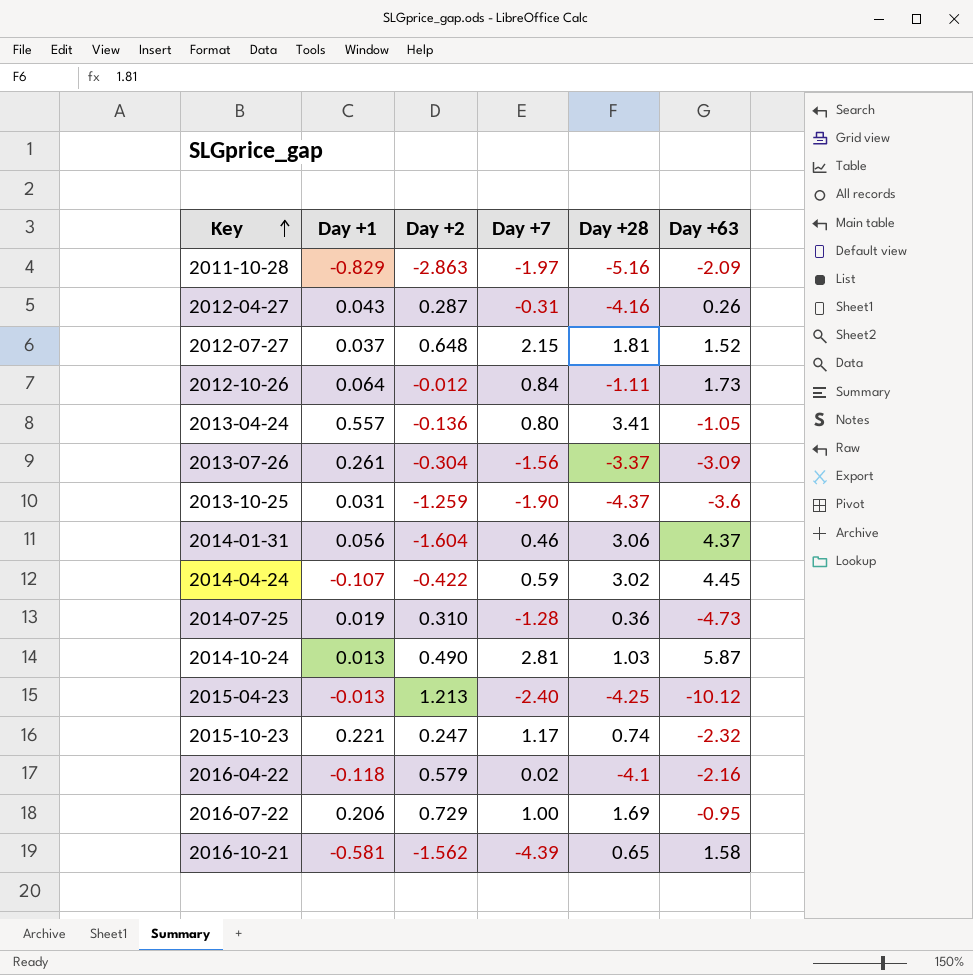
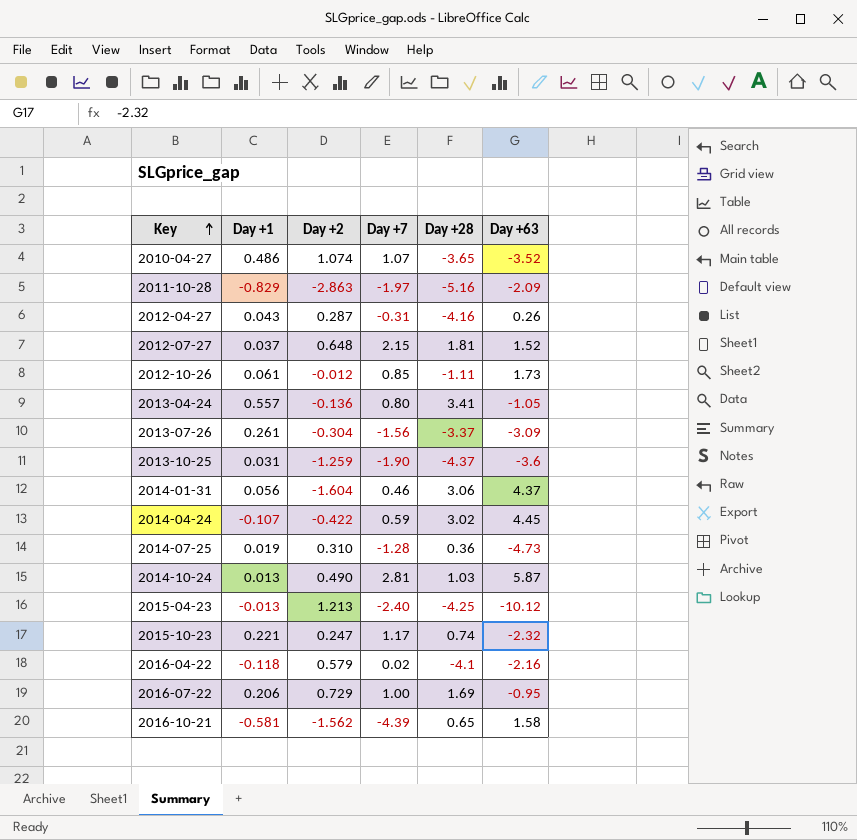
row 2010-04-27: none -> 0.486 | 1.074 | 1.07 | -3.65 | -3.52
2012-10-26 | Day +1: 0.064 -> 0.061
2012-10-26 | Day +7: 0.84 -> 0.85

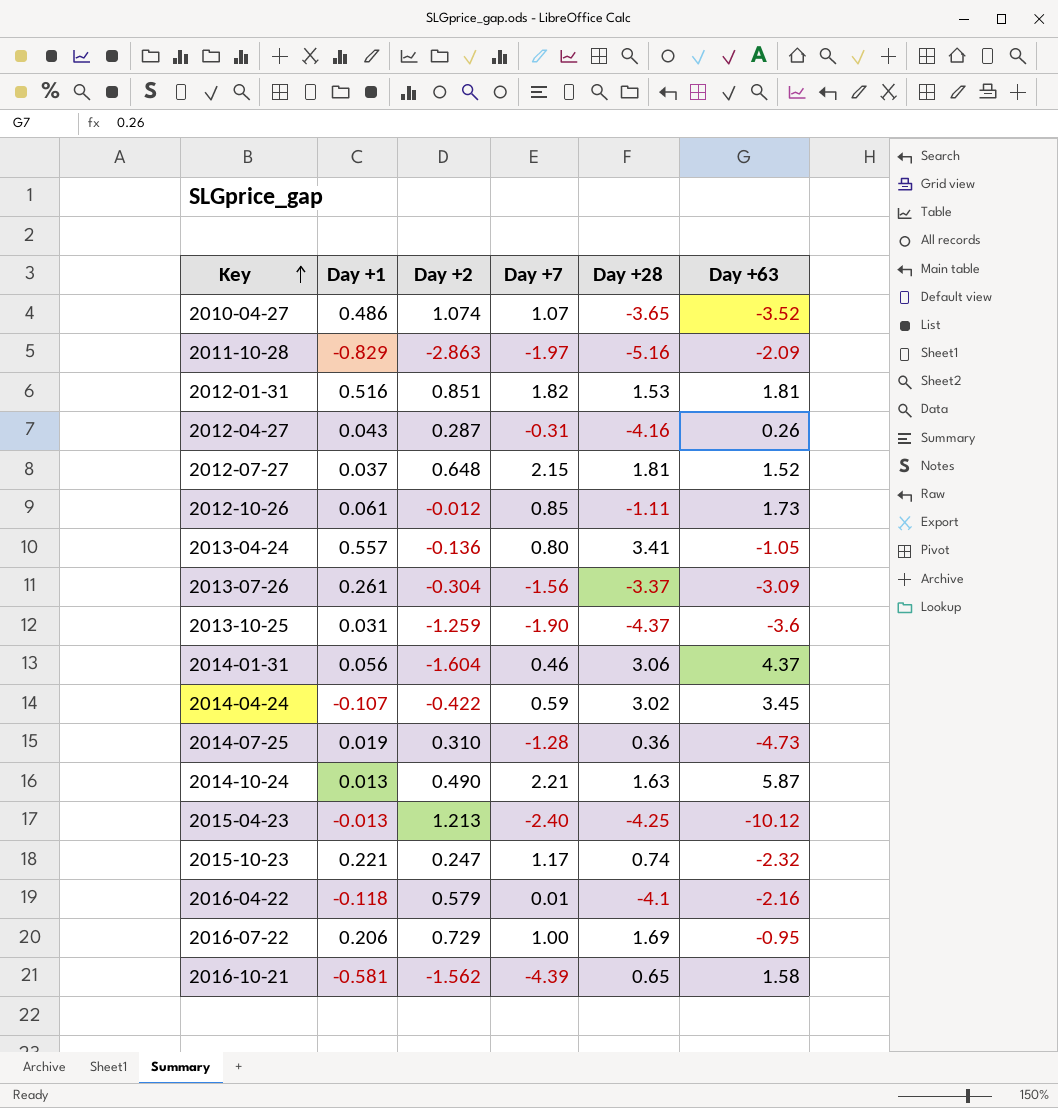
row 2012-01-31: none -> 0.516 | 0.851 | 1.82 | 1.53 | 1.81
2014-04-24 | Day +63: 4.45 -> 3.45
2014-10-24 | Day +7: 2.81 -> 2.21
2014-10-24 | Day +28: 1.03 -> 1.63
2016-04-22 | Day +7: 0.02 -> 0.01

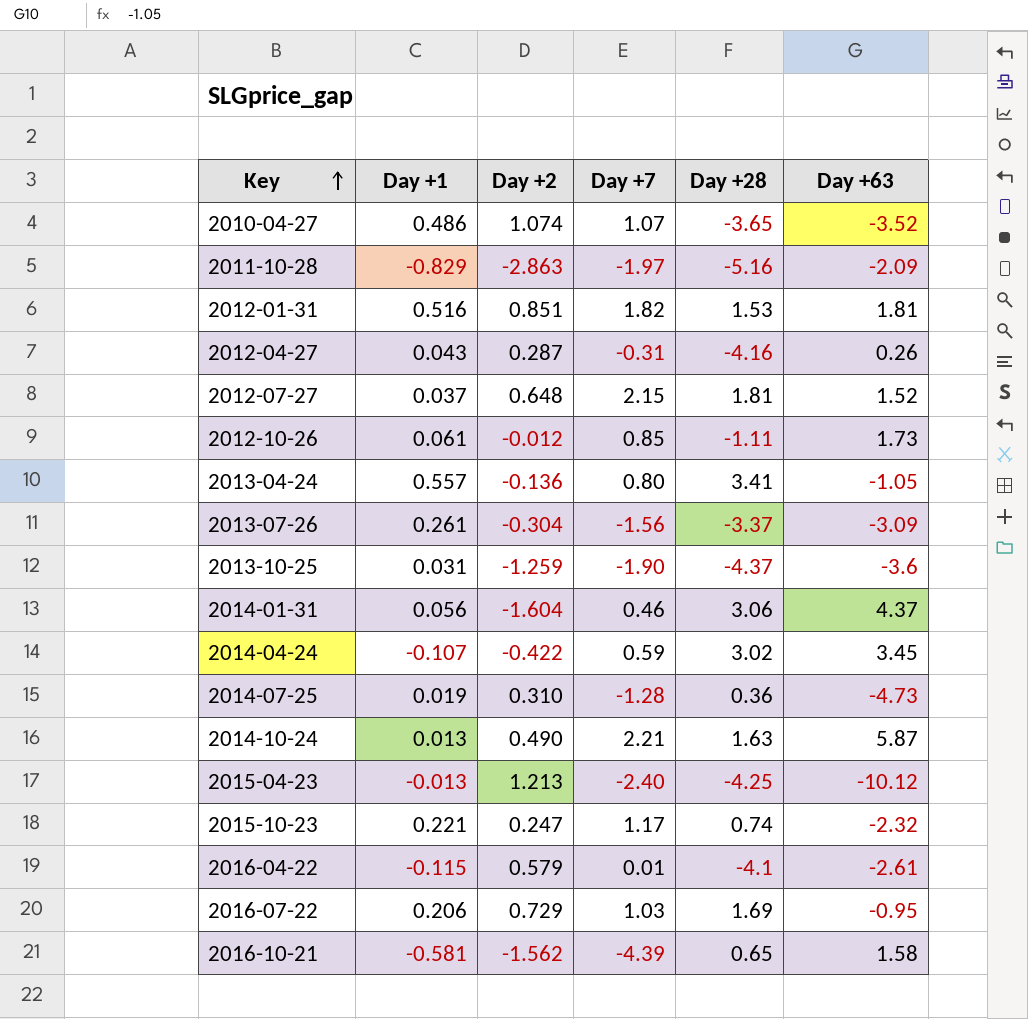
2016-04-22 | Day +1: -0.118 -> -0.115
2016-04-22 | Day +63: -2.16 -> -2.61
2016-07-22 | Day +7: 1.00 -> 1.03

